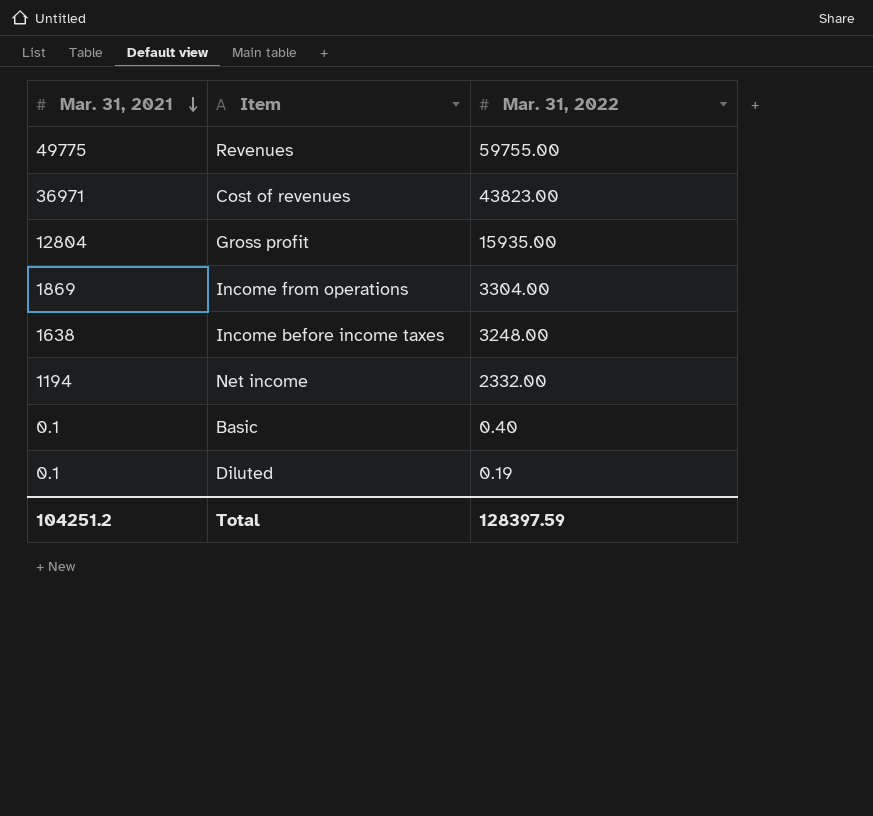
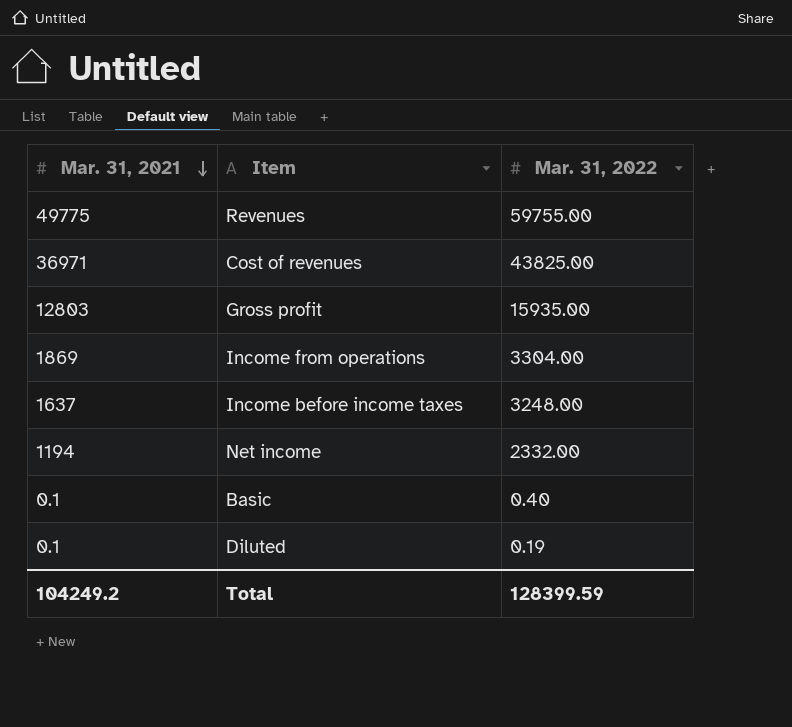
Cost of revenues | Mar. 31, 2022: 43823.00 -> 43825.00
Gross profit | Mar. 31, 2021: 12804 -> 12803
Income before income taxes | Mar. 31, 2021: 1638 -> 1637
Total | Mar. 31, 2021: 104251.2 -> 104249.2
Total | Mar. 31, 2022: 128397.59 -> 128399.59

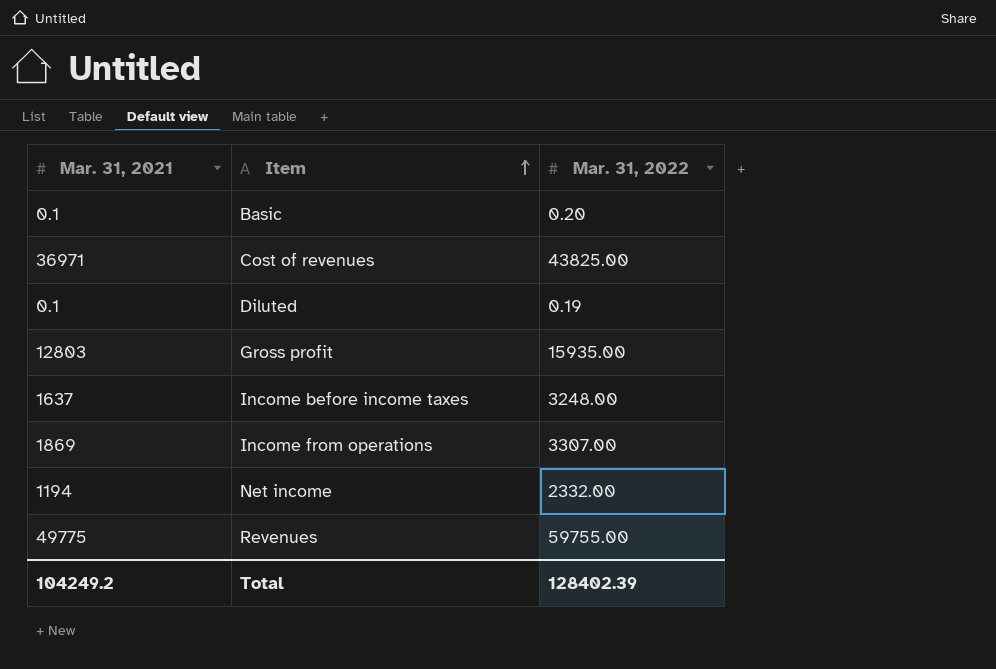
row order: Mar. 31, 2021 descending -> Item ascending
Basic | Mar. 31, 2022: 0.40 -> 0.20
Income from operations | Mar. 31, 2022: 3304.00 -> 3307.00
Total | Mar. 31, 2022: 128399.59 -> 128402.39

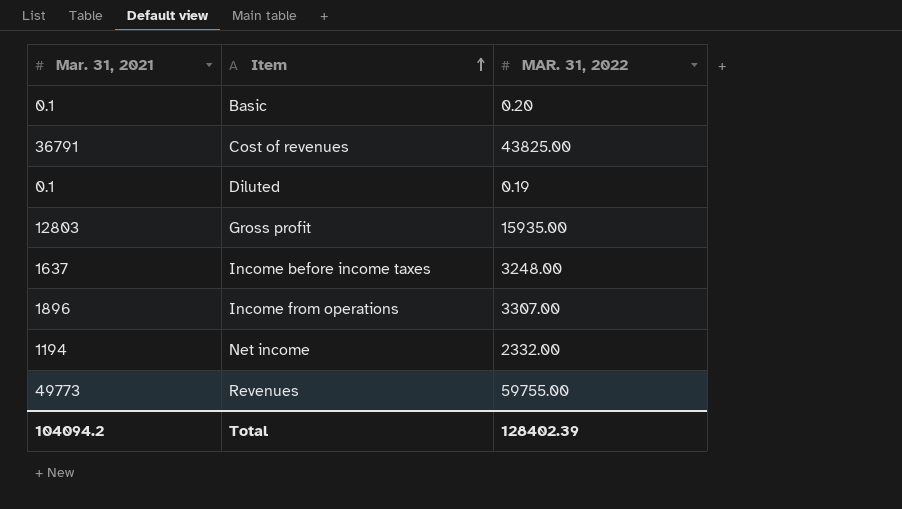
column name: Mar. 31, 2022 -> MAR. 31, 2022
Cost of revenues | Mar. 31, 2021: 36971 -> 36791
Income from operations | Mar. 31, 2021: 1869 -> 1896
Revenues | Mar. 31, 2021: 49775 -> 49773
Total | Mar. 31, 2021: 104249.2 -> 104094.2

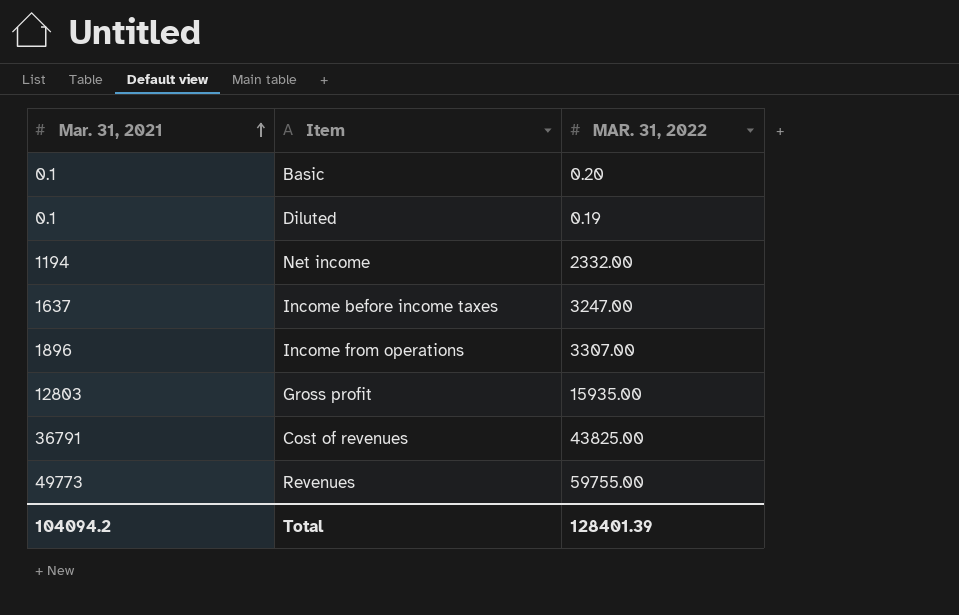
row order: Item ascending -> Mar. 31, 2021 ascending
Income before income taxes | MAR. 31, 2022: 3248.00 -> 3247.00
Total | MAR. 31, 2022: 128402.39 -> 128401.39

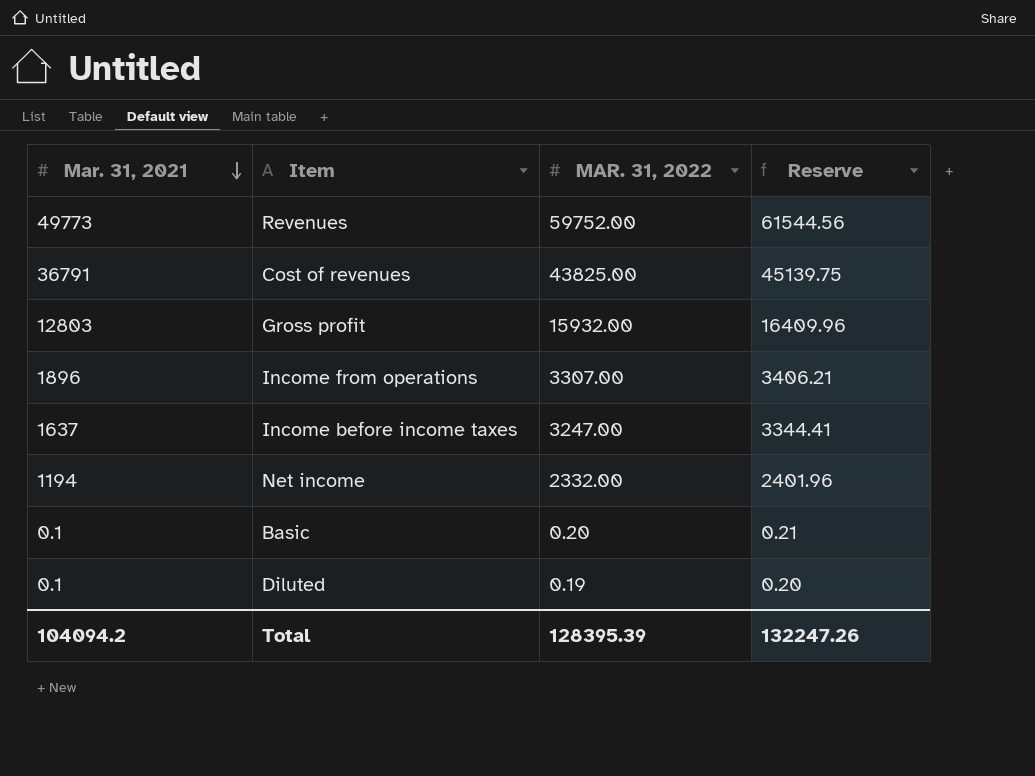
row order: Mar. 31, 2021 ascending -> Mar. 31, 2021 descending
column Reserve | formula: none -> [MAR. 31, 2022] * 1.03
Revenues | MAR. 31, 2022: 59755.00 -> 59752.00
Gross profit | MAR. 31, 2022: 15935.00 -> 15932.00
Total | MAR. 31, 2022: 128401.39 -> 128395.39

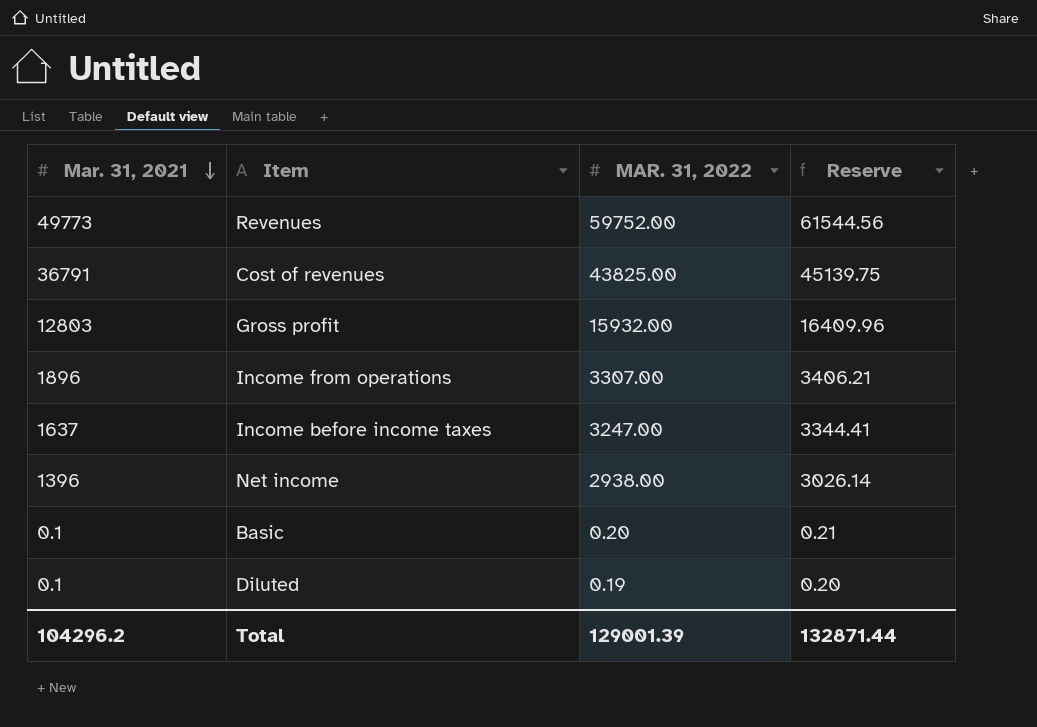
Net income | Mar. 31, 2021: 1194 -> 1396
Net income | MAR. 31, 2022: 2332.00 -> 2938.00
Net income | Reserve: 2401.96 -> 3026.14
Total | Mar. 31, 2021: 104094.2 -> 104296.2
Total | MAR. 31, 2022: 128395.39 -> 129001.39
Total | Reserve: 132247.26 -> 132871.44

